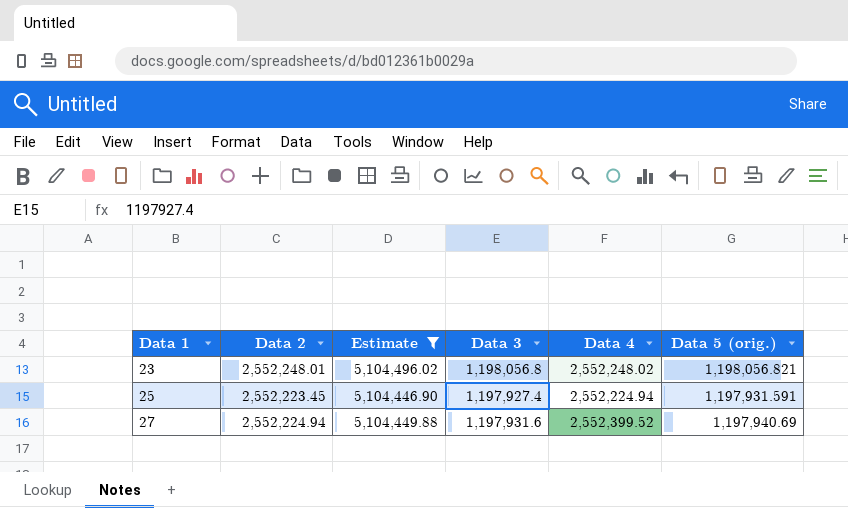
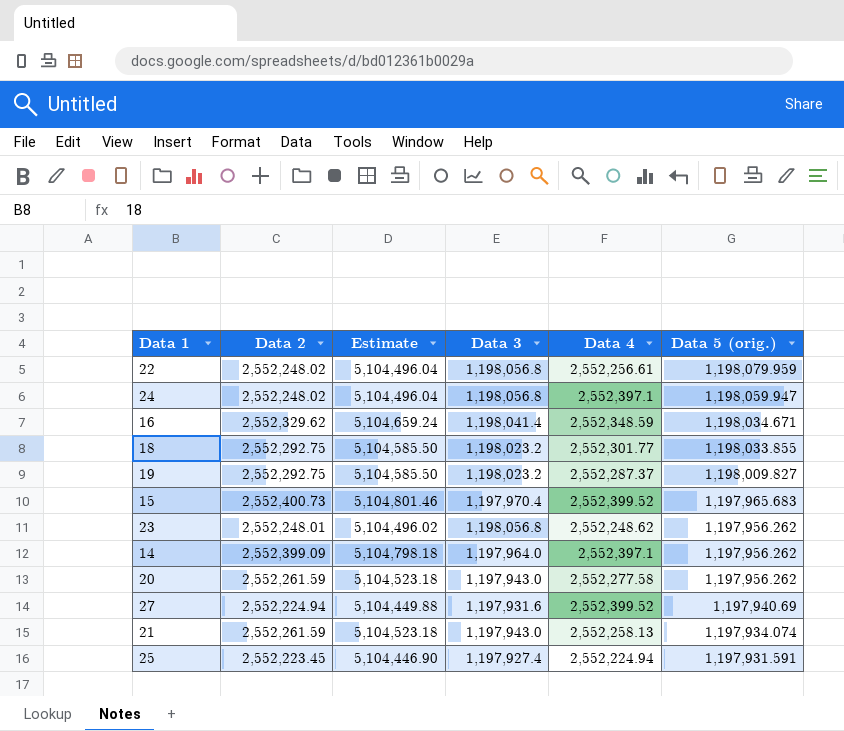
filter: Estimate <= 5,104,496.02 -> none
row order: Data 1 ascending -> Data 5 (orig.) descending
23 | Data 4: 2,552,248.02 -> 2,552,248.62
23 | Data 5 (orig.): 1,198,056.821 -> 1,197,956.262

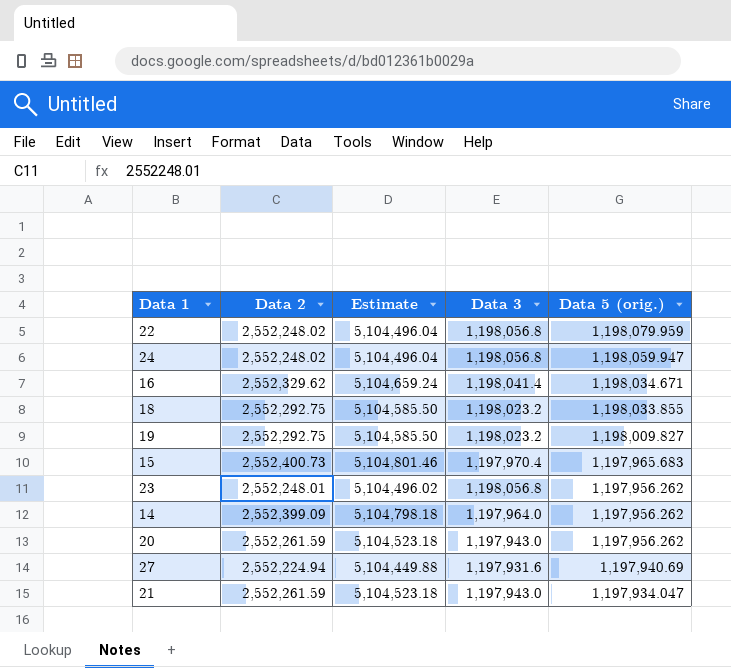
column Data 4 | position: 5 -> none
row 25: 2,552,223.45 | 5,104,446.90 | 1,197,927.4 | 2,552,224.94 | 1,197,931.591 -> none
21 | Data 5 (orig.): 1,197,934.074 -> 1,197,934.047

